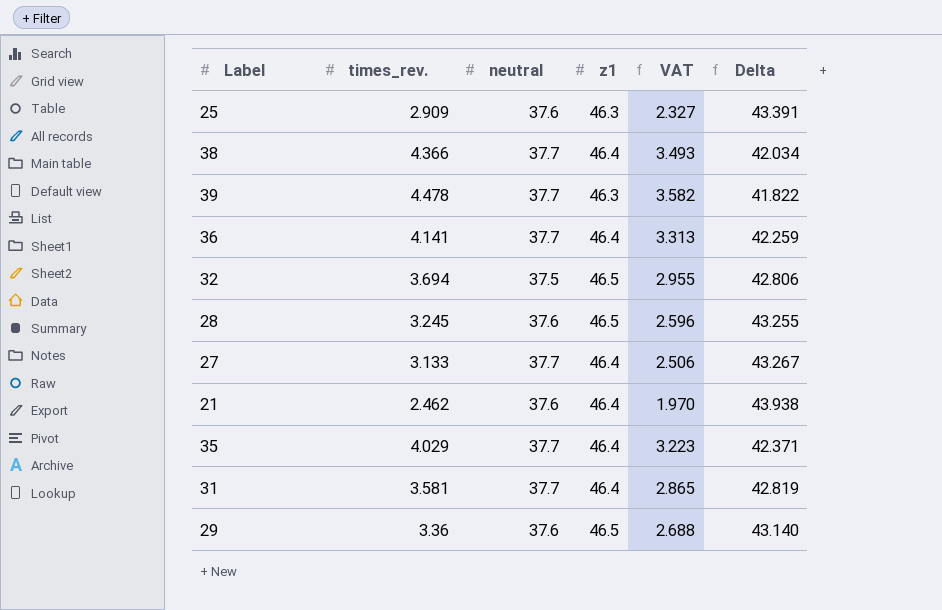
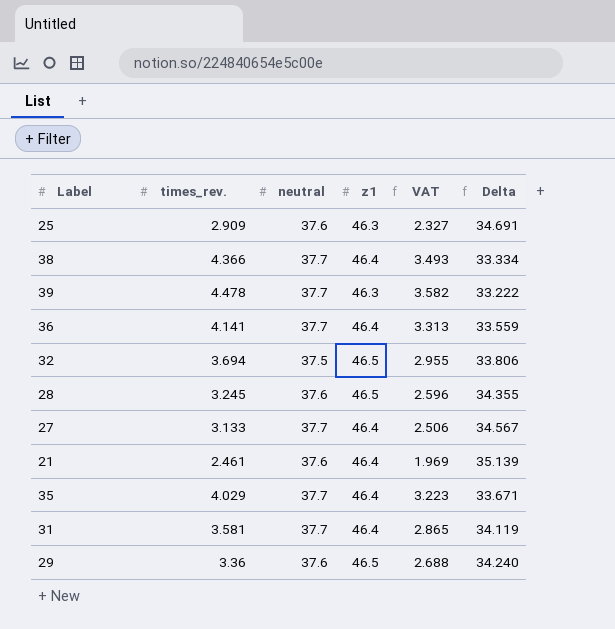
column Delta | formula: [z1] - [times_rev.] -> [neutral] - [times_rev.]
21 | times_rev.: 2.462 -> 2.461
21 | VAT: 1.970 -> 1.969

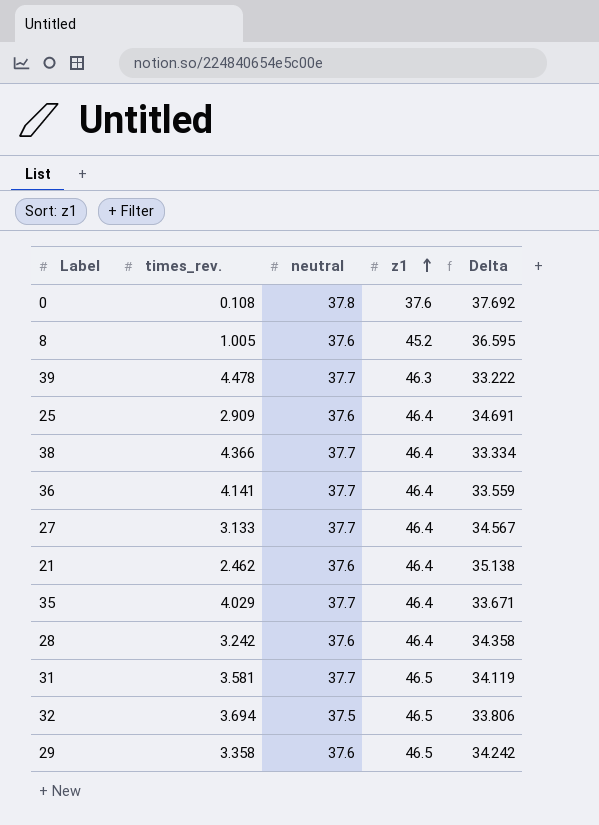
row order: none -> z1 ascending
column VAT | formula: [times_rev.] * 0.8 -> none
row 0: none -> 0.108 | 37.8 | 37.6 | 37.692
row 8: none -> 1.005 | 37.6 | 45.2 | 36.595
25 | z1: 46.3 -> 46.4
21 | times_rev.: 2.461 -> 2.462
21 | Delta: 35.139 -> 35.138
28 | times_rev.: 3.245 -> 3.242
28 | z1: 46.5 -> 46.4
28 | Delta: 34.355 -> 34.358
31 | z1: 46.4 -> 46.5
29 | times_rev.: 3.36 -> 3.358
29 | Delta: 34.240 -> 34.242

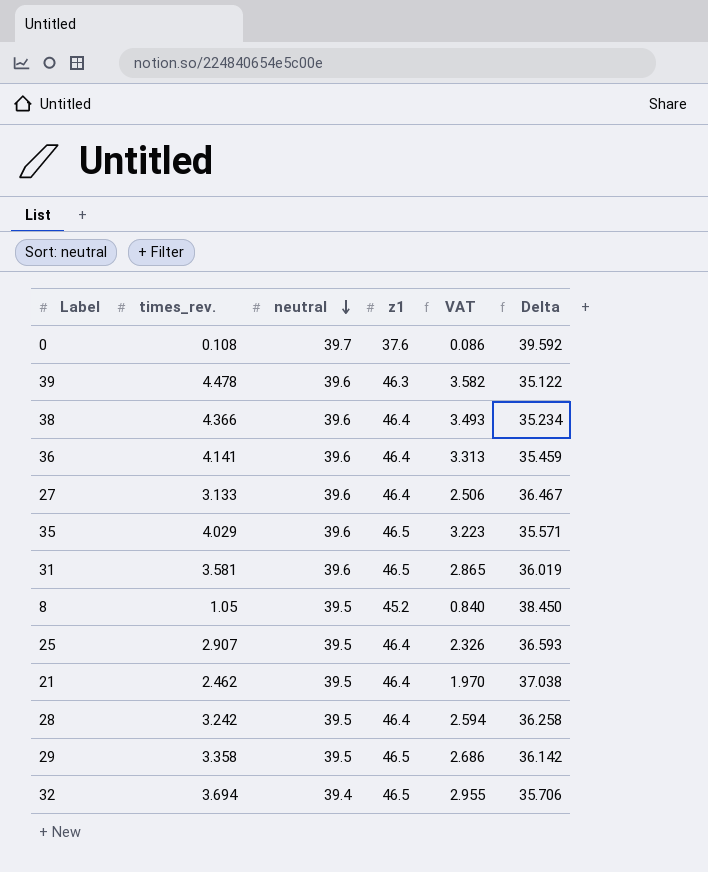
row order: z1 ascending -> neutral descending
column VAT | formula: none -> [times_rev.] * 0.8
0 | neutral: 37.8 -> 39.7
0 | Delta: 37.692 -> 39.592
39 | neutral: 37.7 -> 39.6
39 | Delta: 33.222 -> 35.122
38 | neutral: 37.7 -> 39.6
38 | Delta: 33.334 -> 35.234
36 | neutral: 37.7 -> 39.6
36 | Delta: 33.559 -> 35.459
27 | neutral: 37.7 -> 39.6
27 | Delta: 34.567 -> 36.467
35 | neutral: 37.7 -> 39.6
35 | z1: 46.4 -> 46.5
35 | Delta: 33.671 -> 35.571
31 | neutral: 37.7 -> 39.6
31 | Delta: 34.119 -> 36.019
8 | times_rev.: 1.005 -> 1.05
8 | neutral: 37.6 -> 39.5
8 | Delta: 36.595 -> 38.450
25 | times_rev.: 2.909 -> 2.907
25 | neutral: 37.6 -> 39.5
25 | Delta: 34.691 -> 36.593
21 | neutral: 37.6 -> 39.5
21 | Delta: 35.138 -> 37.038
28 | neutral: 37.6 -> 39.5
28 | Delta: 34.358 -> 36.258
29 | neutral: 37.6 -> 39.5
29 | Delta: 34.242 -> 36.142
32 | neutral: 37.5 -> 39.4
32 | Delta: 33.806 -> 35.706

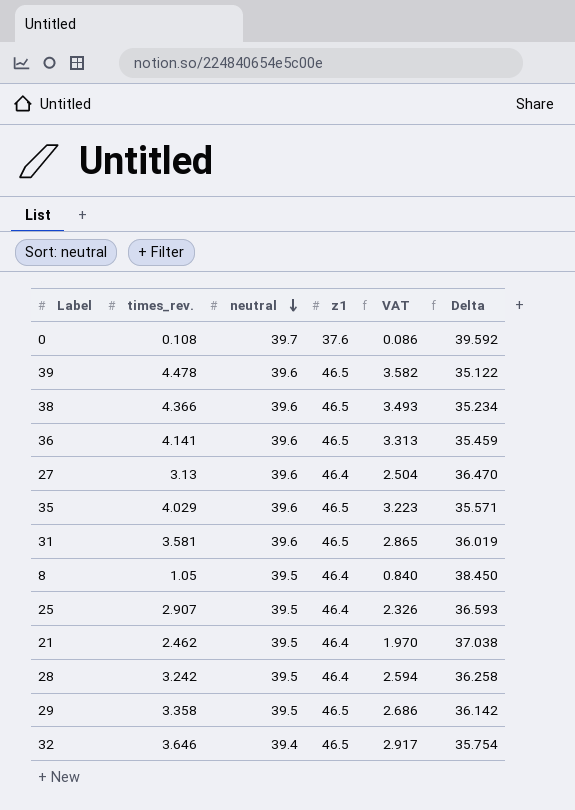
39 | z1: 46.3 -> 46.5
38 | z1: 46.4 -> 46.5
36 | z1: 46.4 -> 46.5
27 | times_rev.: 3.133 -> 3.13
27 | VAT: 2.506 -> 2.504
27 | Delta: 36.467 -> 36.470
8 | z1: 45.2 -> 46.4
32 | times_rev.: 3.694 -> 3.646
32 | VAT: 2.955 -> 2.917
32 | Delta: 35.706 -> 35.754

